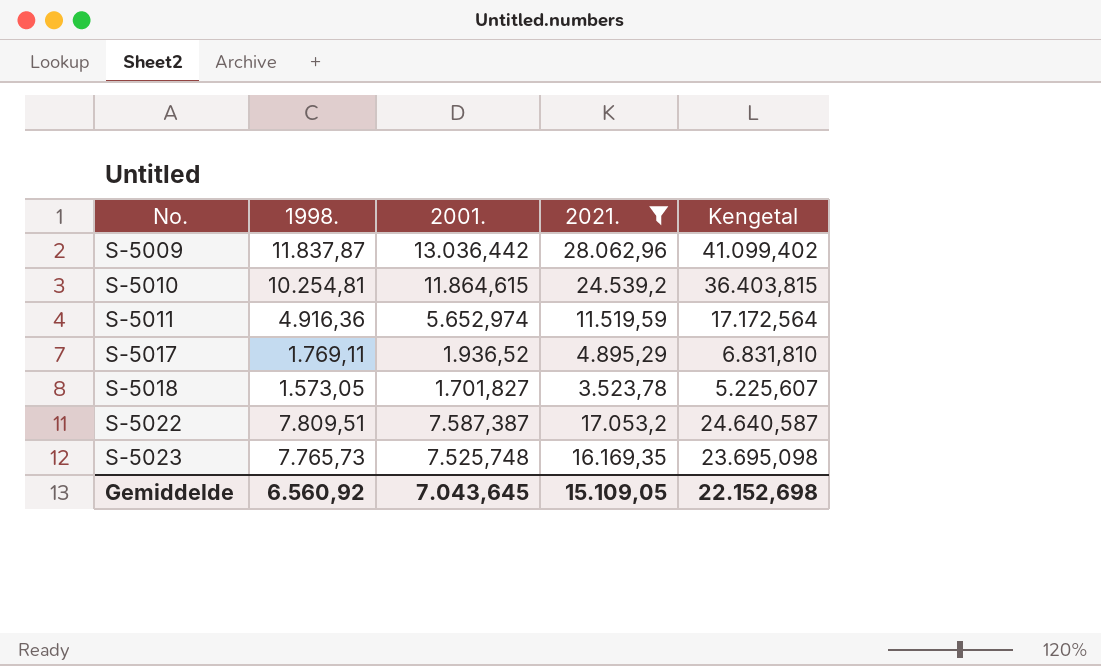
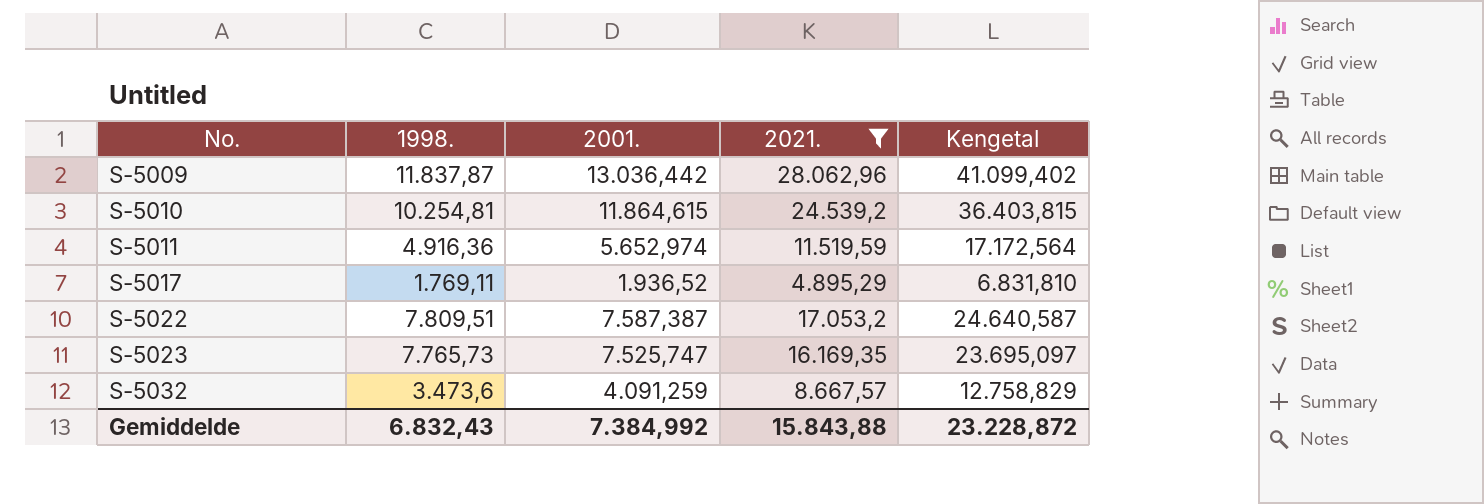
row S-5018: 1.573,05 | 1.701,827 | 3.523,78 | 5.225,607 -> none
S-5023 | 2001.: 7.525,748 -> 7.525,747
S-5023 | Kengetal: 23.695,098 -> 23.695,097
row S-5032: none -> 3.473,6 | 4.091,259 | 8.667,57 | 12.758,829
Gemiddelde | 1998.: 6.560,92 -> 6.832,43
Gemiddelde | 2001.: 7.043,645 -> 7.384,992
Gemiddelde | 2021.: 15.109,05 -> 15.843,88
Gemiddelde | Kengetal: 22.152,698 -> 23.228,872

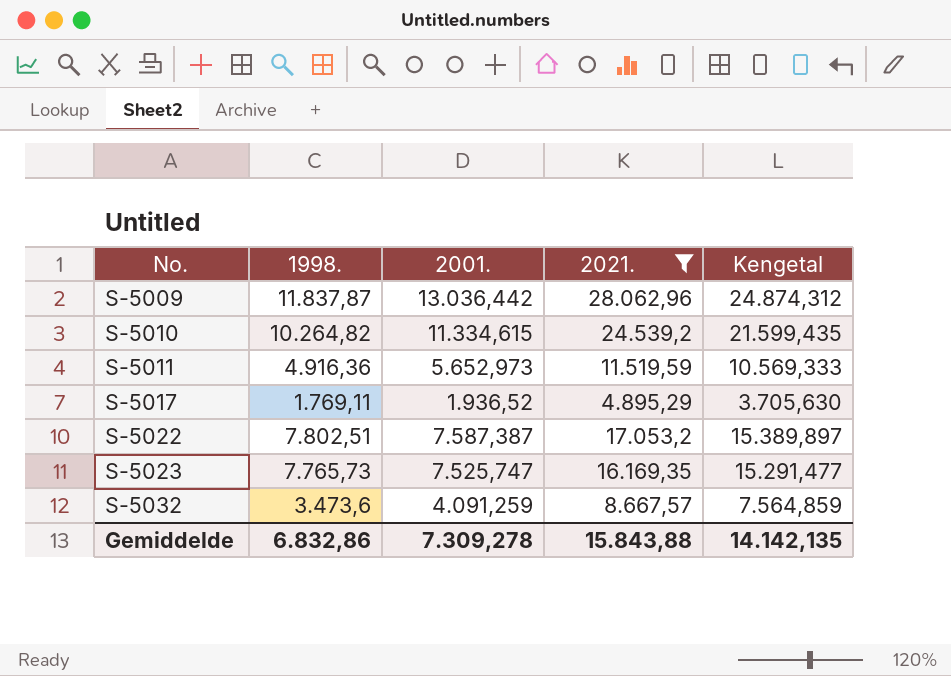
column Kengetal | formula: [2001.] + [2021.] -> [1998.] + [2001.]
S-5010 | 1998.: 10.254,81 -> 10.264,82
S-5010 | 2001.: 11.864,615 -> 11.334,615
S-5011 | 2001.: 5.652,974 -> 5.652,973
S-5022 | 1998.: 7.809,51 -> 7.802,51
Gemiddelde | 1998.: 6.832,43 -> 6.832,86
Gemiddelde | 2001.: 7.384,992 -> 7.309,278
Gemiddelde | Kengetal: 23.228,872 -> 14.142,135

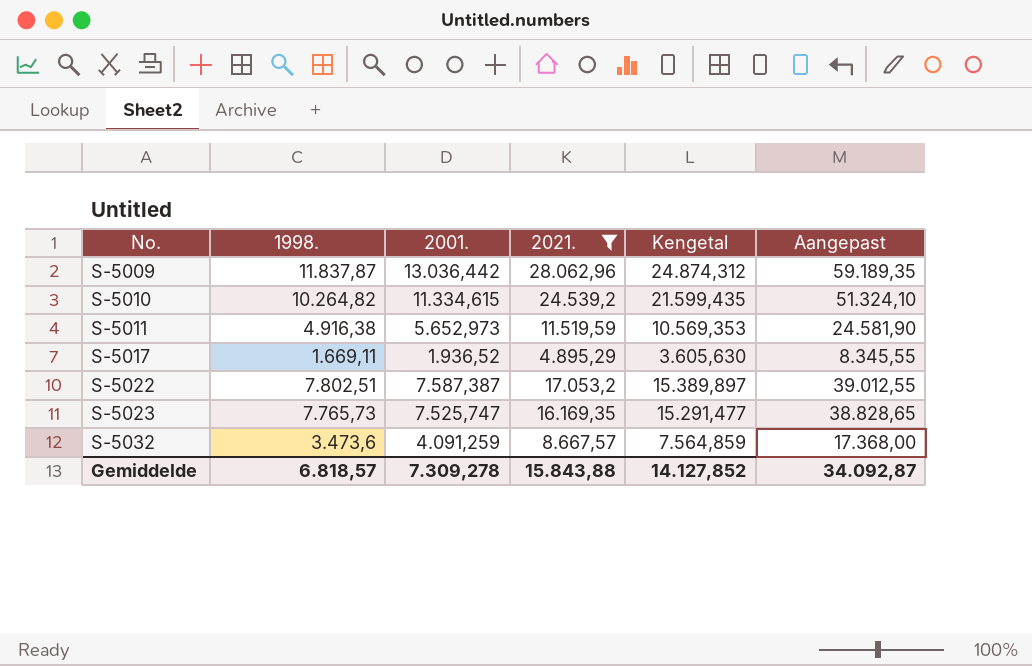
column Aangepast | formula: none -> [1998.] * 5
S-5011 | 1998.: 4.916,36 -> 4.916,38
S-5011 | Kengetal: 10.569,333 -> 10.569,353
S-5017 | 1998.: 1.769,11 -> 1.669,11
S-5017 | Kengetal: 3.705,630 -> 3.605,630
Gemiddelde | 1998.: 6.832,86 -> 6.818,57
Gemiddelde | Kengetal: 14.142,135 -> 14.127,852

